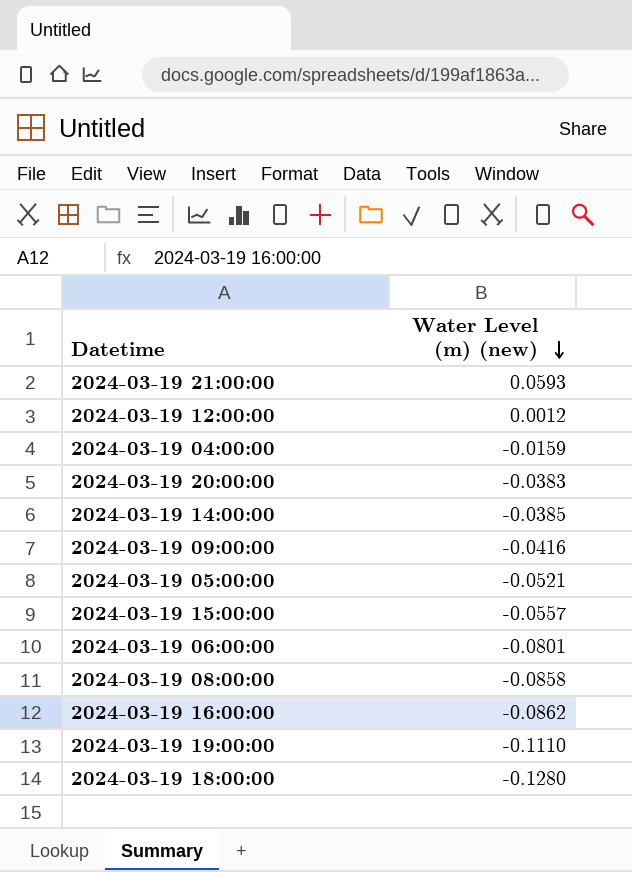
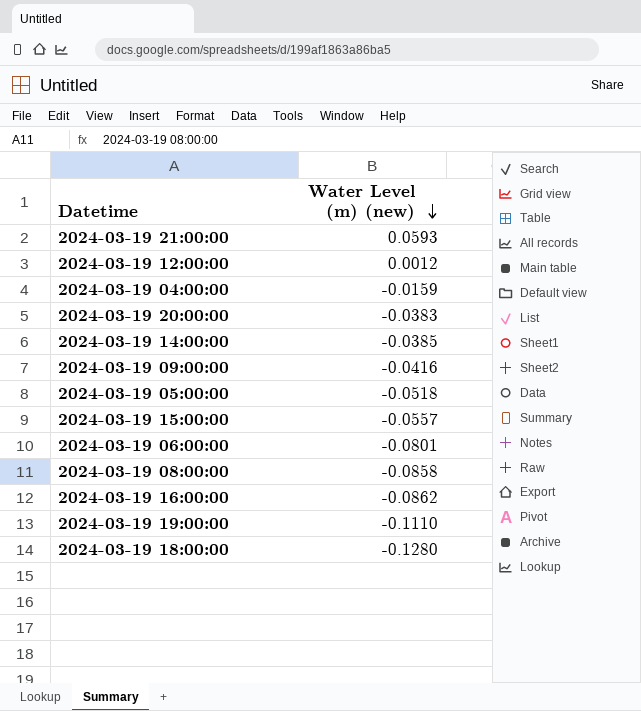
2024-03-19 05:00:00 | Water Level (m) (new): -0.0521 -> -0.0518

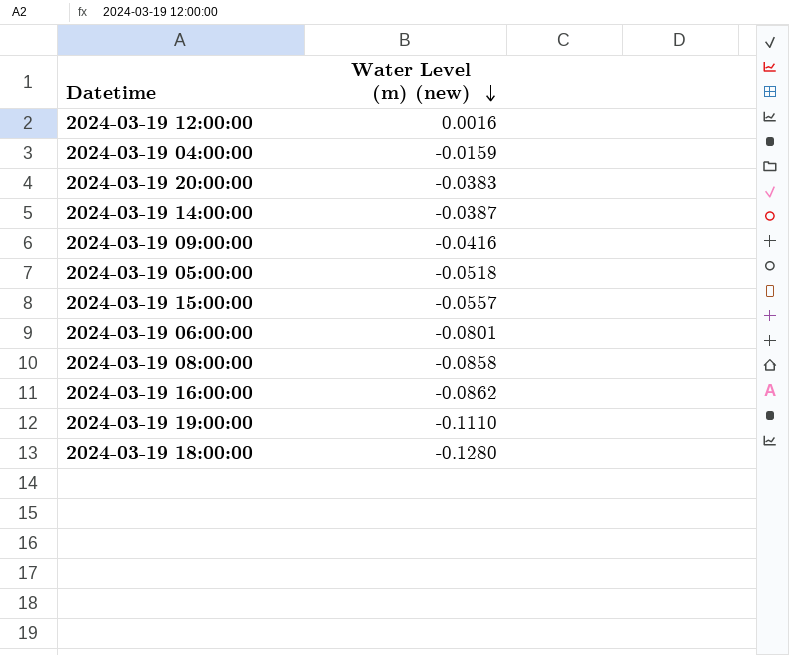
row 2024-03-19 21:00:00: 0.0593 -> none
2024-03-19 12:00:00 | Water Level (m) (new): 0.0012 -> 0.0016
2024-03-19 14:00:00 | Water Level (m) (new): -0.0385 -> -0.0387

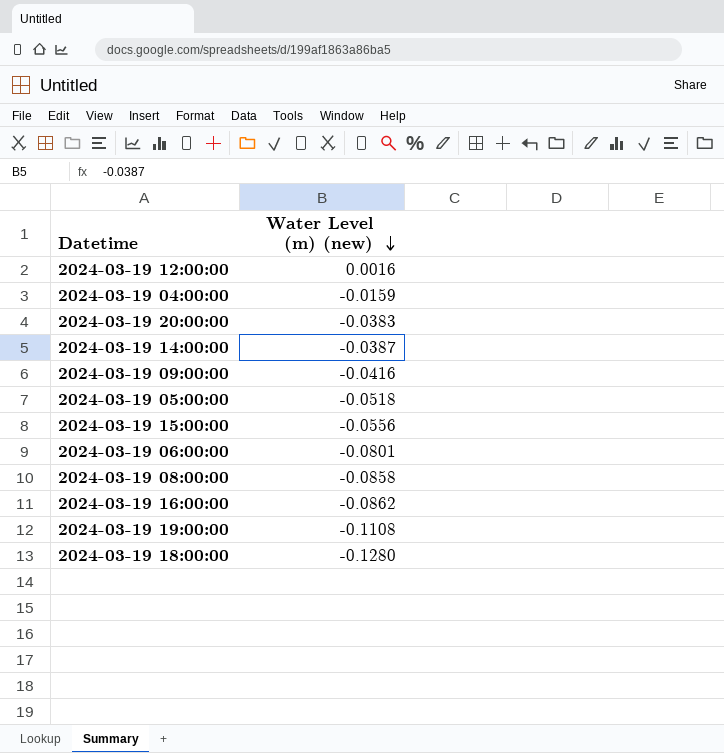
2024-03-19 15:00:00 | Water Level (m) (new): -0.0557 -> -0.0556
2024-03-19 19:00:00 | Water Level (m) (new): -0.1110 -> -0.1108

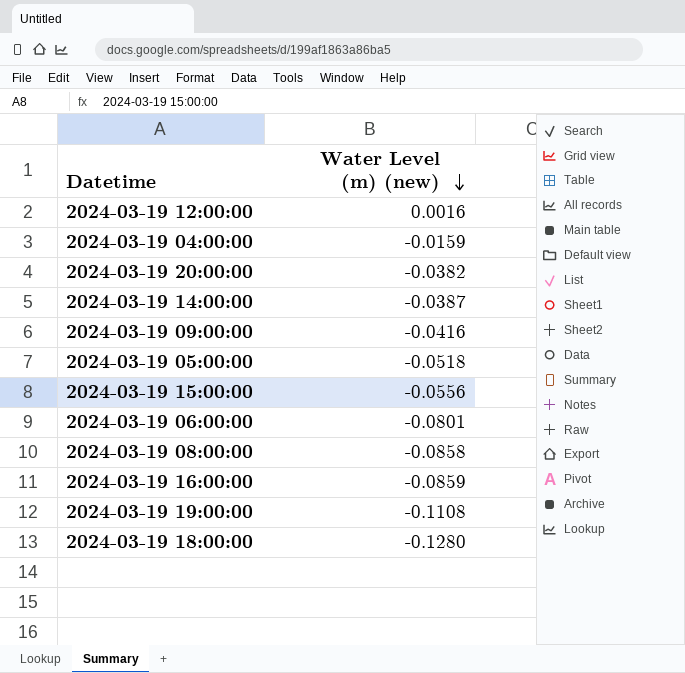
2024-03-19 20:00:00 | Water Level (m) (new): -0.0383 -> -0.0382
2024-03-19 16:00:00 | Water Level (m) (new): -0.0862 -> -0.0859

